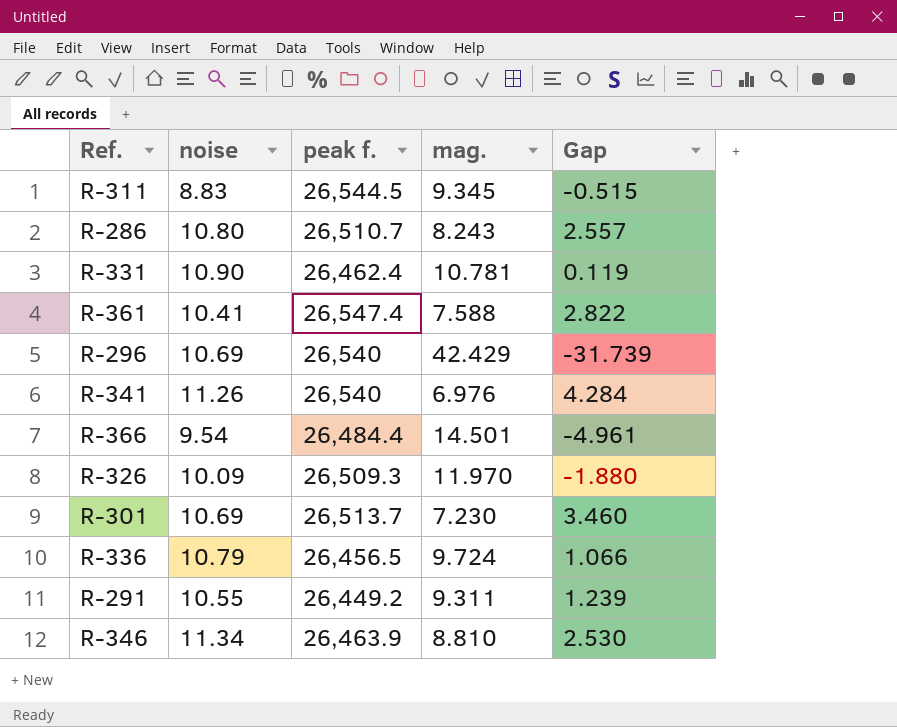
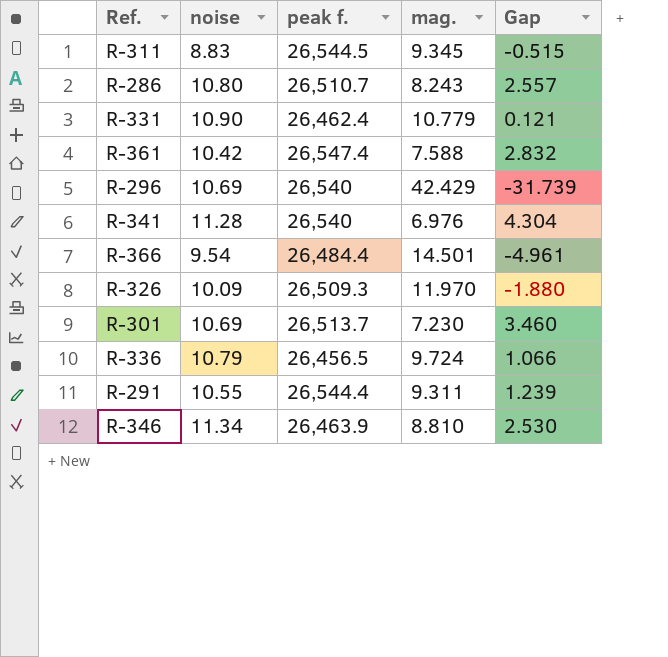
R-331 | mag.: 10.781 -> 10.779
R-331 | Gap: 0.119 -> 0.121
R-361 | noise: 10.41 -> 10.42
R-361 | Gap: 2.822 -> 2.832
R-341 | noise: 11.26 -> 11.28
R-341 | Gap: 4.284 -> 4.304
R-291 | peak f.: 26,449.2 -> 26,544.4

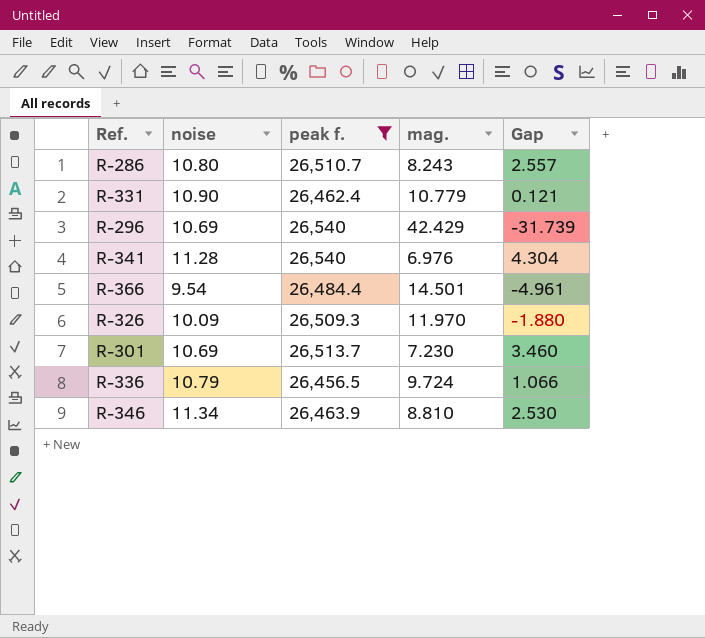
filter: none -> peak f. <= 26,540

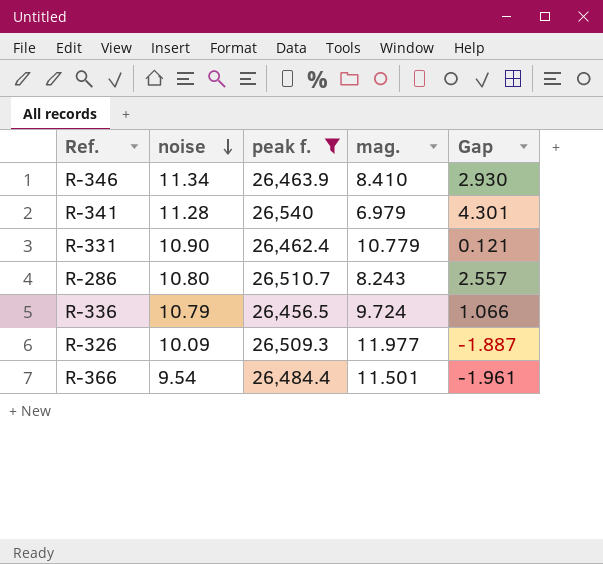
row order: none -> noise descending
row R-296: 10.69 | 26,540 | 42.429 | -31.739 -> none
row R-301: 10.69 | 26,513.7 | 7.230 | 3.460 -> none
R-346 | mag.: 8.810 -> 8.410
R-346 | Gap: 2.530 -> 2.930
R-341 | mag.: 6.976 -> 6.979
R-341 | Gap: 4.304 -> 4.301
R-326 | mag.: 11.970 -> 11.977
R-326 | Gap: -1.880 -> -1.887
R-366 | mag.: 14.501 -> 11.501
R-366 | Gap: -4.961 -> -1.961

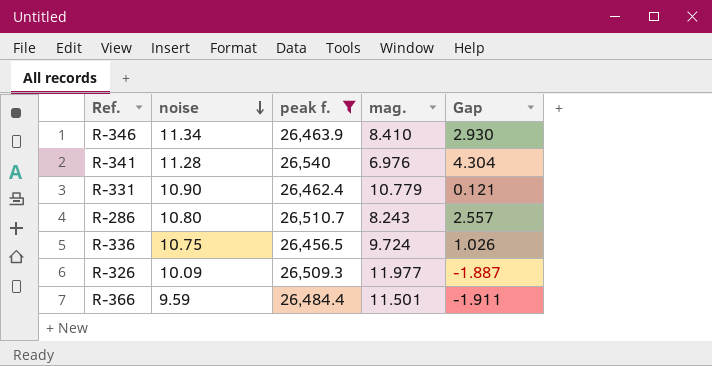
R-341 | mag.: 6.979 -> 6.976
R-341 | Gap: 4.301 -> 4.304
R-336 | noise: 10.79 -> 10.75
R-336 | Gap: 1.066 -> 1.026
R-366 | noise: 9.54 -> 9.59
R-366 | Gap: -1.961 -> -1.911

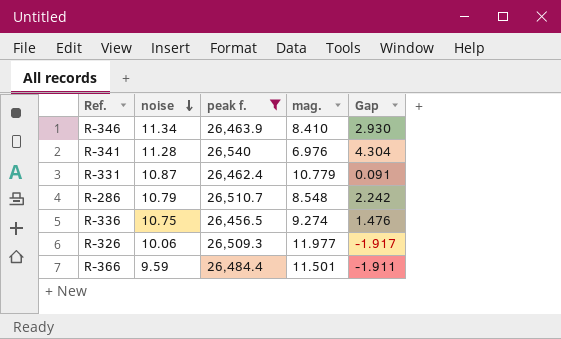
R-331 | noise: 10.90 -> 10.87
R-331 | Gap: 0.121 -> 0.091
R-286 | noise: 10.80 -> 10.79
R-286 | mag.: 8.243 -> 8.548
R-286 | Gap: 2.557 -> 2.242
R-336 | mag.: 9.724 -> 9.274
R-336 | Gap: 1.026 -> 1.476
R-326 | noise: 10.09 -> 10.06
R-326 | Gap: -1.887 -> -1.917

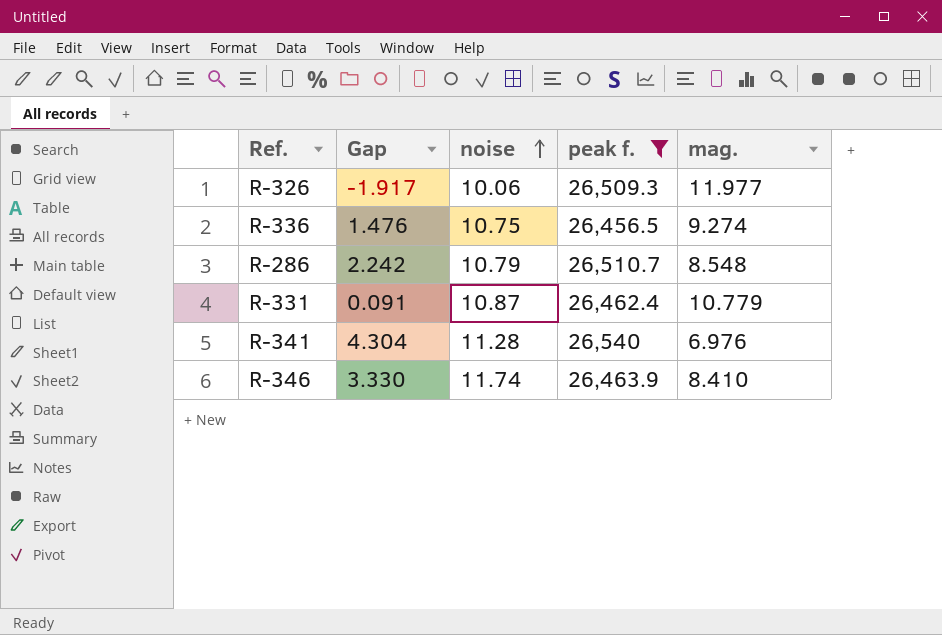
row order: noise descending -> noise ascending
column Gap | position: 5 -> 2
row R-366: 9.59 | 26,484.4 | 11.501 | -1.911 -> none
R-346 | Gap: 2.930 -> 3.330
R-346 | noise: 11.34 -> 11.74

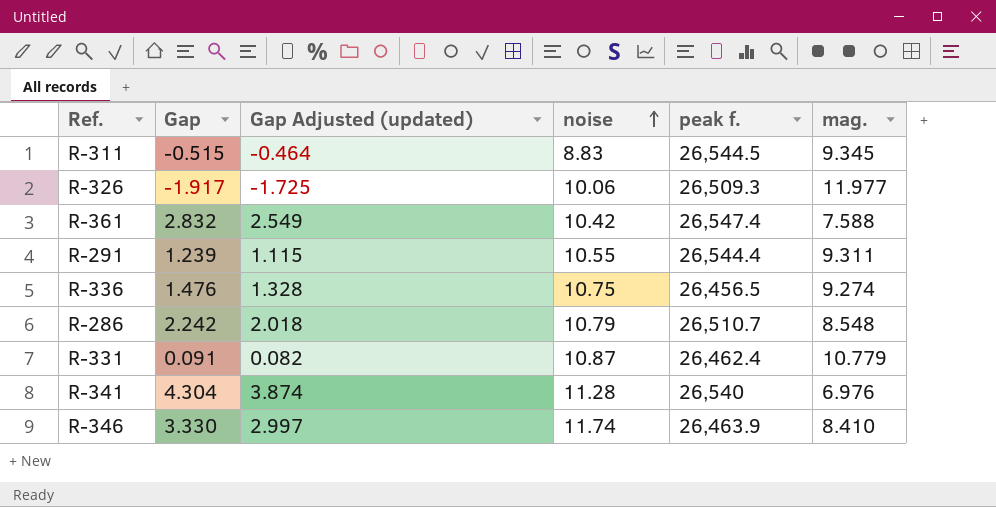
filter: peak f. <= 26,540 -> none
column Gap Adjusted (updated) | formula: none -> [Gap] * 0.9

